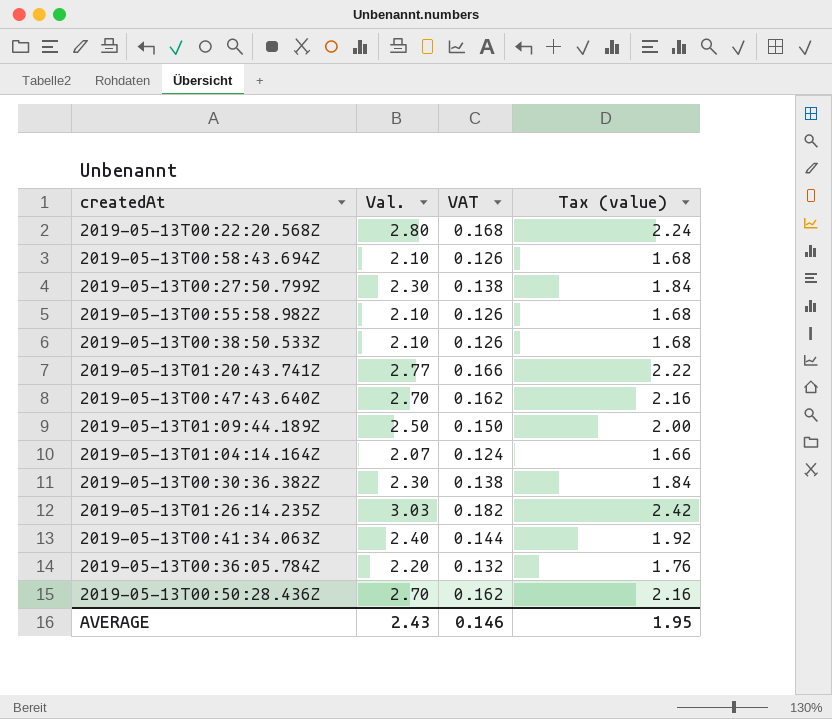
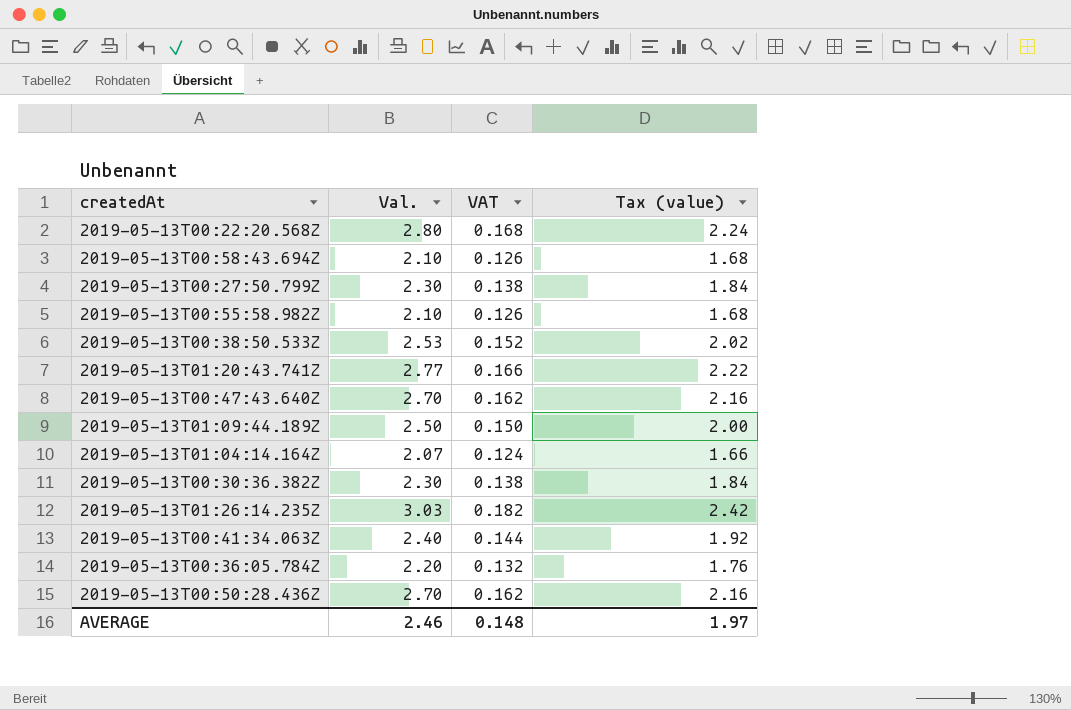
2019-05-13T00:38:50.533Z | Val.: 2.10 -> 2.53
2019-05-13T00:38:50.533Z | VAT: 0.126 -> 0.152
2019-05-13T00:38:50.533Z | Tax (value): 1.68 -> 2.02
AVERAGE | Val.: 2.43 -> 2.46
AVERAGE | VAT: 0.146 -> 0.148
AVERAGE | Tax (value): 1.95 -> 1.97

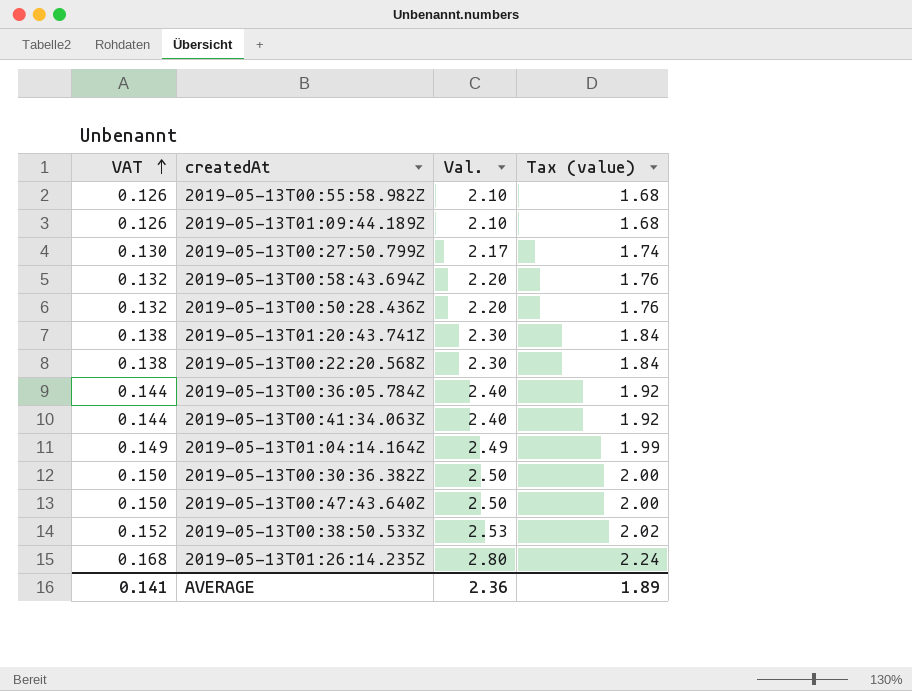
row order: none -> VAT ascending
column VAT | position: 3 -> 1
2019-05-13T01:09:44.189Z | VAT: 0.150 -> 0.126
2019-05-13T01:09:44.189Z | Val.: 2.50 -> 2.10
2019-05-13T01:09:44.189Z | Tax (value): 2.00 -> 1.68
2019-05-13T00:27:50.799Z | VAT: 0.138 -> 0.130
2019-05-13T00:27:50.799Z | Val.: 2.30 -> 2.17
2019-05-13T00:27:50.799Z | Tax (value): 1.84 -> 1.74
2019-05-13T00:58:43.694Z | VAT: 0.126 -> 0.132
2019-05-13T00:58:43.694Z | Val.: 2.10 -> 2.20
2019-05-13T00:58:43.694Z | Tax (value): 1.68 -> 1.76
2019-05-13T00:50:28.436Z | VAT: 0.162 -> 0.132
2019-05-13T00:50:28.436Z | Val.: 2.70 -> 2.20
2019-05-13T00:50:28.436Z | Tax (value): 2.16 -> 1.76
2019-05-13T01:20:43.741Z | VAT: 0.166 -> 0.138
2019-05-13T01:20:43.741Z | Val.: 2.77 -> 2.30
2019-05-13T01:20:43.741Z | Tax (value): 2.22 -> 1.84
2019-05-13T00:22:20.568Z | VAT: 0.168 -> 0.138
2019-05-13T00:22:20.568Z | Val.: 2.80 -> 2.30
2019-05-13T00:22:20.568Z | Tax (value): 2.24 -> 1.84
2019-05-13T00:36:05.784Z | VAT: 0.132 -> 0.144
2019-05-13T00:36:05.784Z | Val.: 2.20 -> 2.40
2019-05-13T00:36:05.784Z | Tax (value): 1.76 -> 1.92
2019-05-13T01:04:14.164Z | VAT: 0.124 -> 0.149
2019-05-13T01:04:14.164Z | Val.: 2.07 -> 2.49
2019-05-13T01:04:14.164Z | Tax (value): 1.66 -> 1.99
2019-05-13T00:30:36.382Z | VAT: 0.138 -> 0.150
2019-05-13T00:30:36.382Z | Val.: 2.30 -> 2.50
2019-05-13T00:30:36.382Z | Tax (value): 1.84 -> 2.00
2019-05-13T00:47:43.640Z | VAT: 0.162 -> 0.150
2019-05-13T00:47:43.640Z | Val.: 2.70 -> 2.50
2019-05-13T00:47:43.640Z | Tax (value): 2.16 -> 2.00
2019-05-13T01:26:14.235Z | VAT: 0.182 -> 0.168
2019-05-13T01:26:14.235Z | Val.: 3.03 -> 2.80
2019-05-13T01:26:14.235Z | Tax (value): 2.42 -> 2.24
AVERAGE | VAT: 0.148 -> 0.141
AVERAGE | Val.: 2.46 -> 2.36
AVERAGE | Tax (value): 1.97 -> 1.89

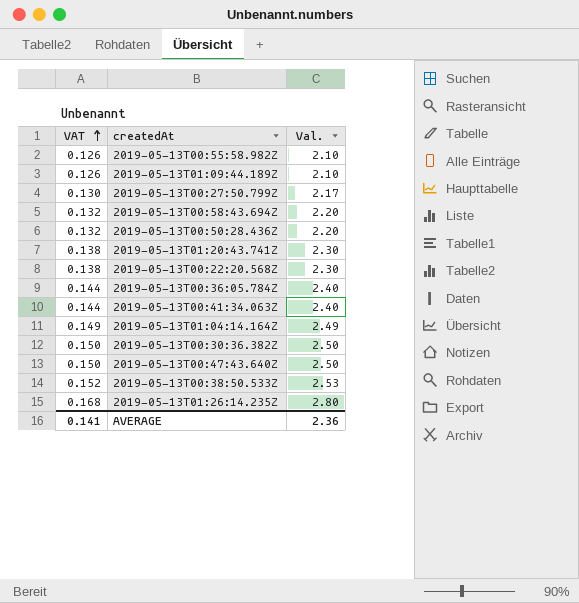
column Tax (value) | formula: [Val.] * 0.8 -> none

